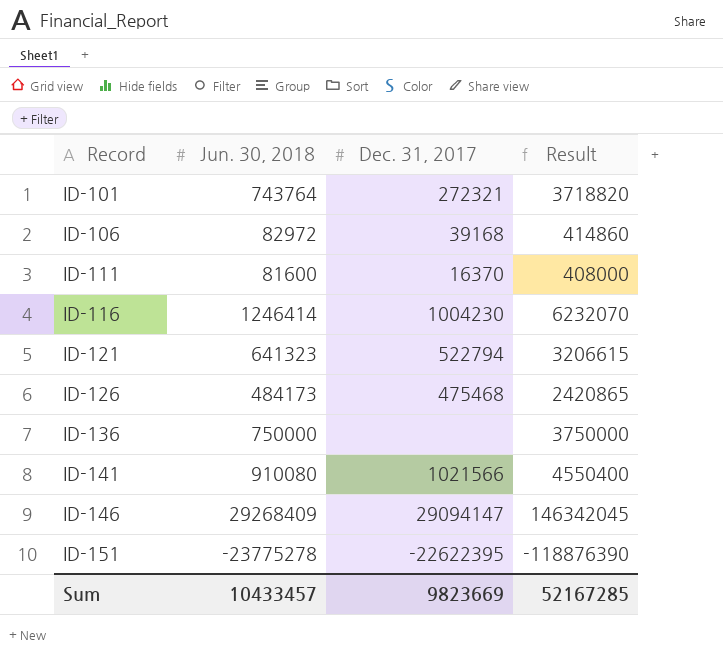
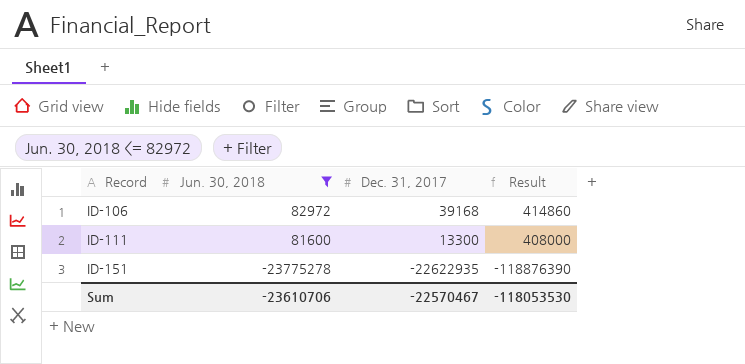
filter: none -> Jun. 30, 2018 <= 82972
ID-111 | Dec. 31, 2017: 16370 -> 13300
ID-151 | Dec. 31, 2017: -22622395 -> -22622935
Sum | Jun. 30, 2018: 10433457 -> -23610706
Sum | Dec. 31, 2017: 9823669 -> -22570467
Sum | Result: 52167285 -> -118053530

